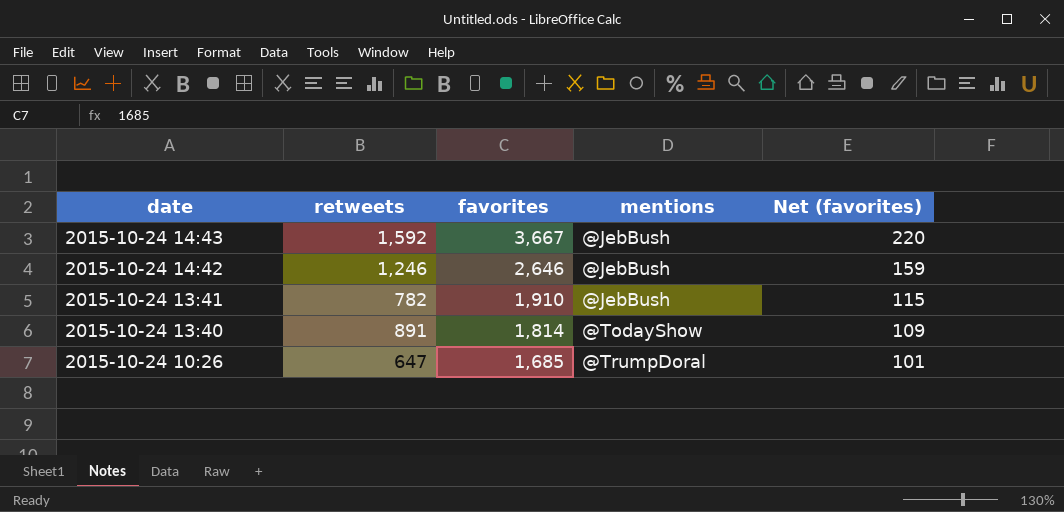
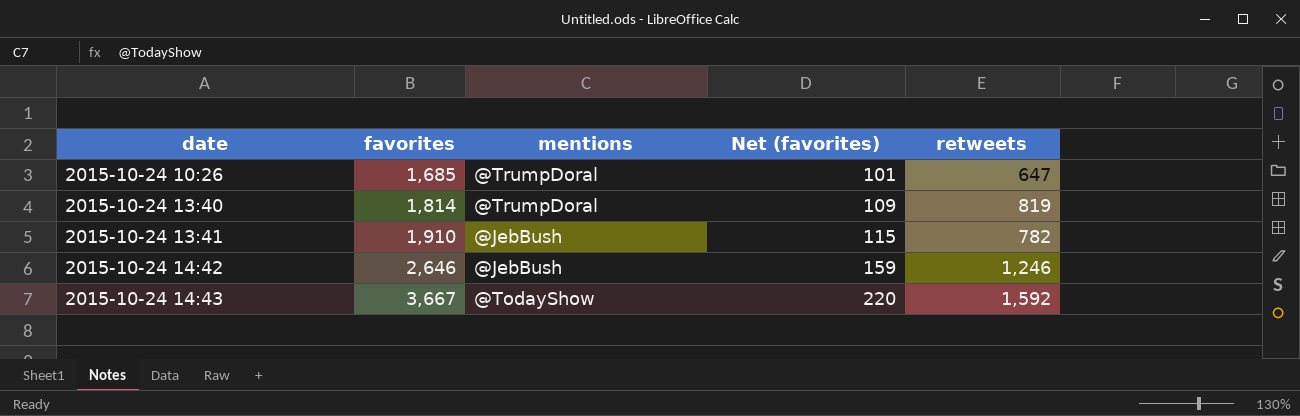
row order: date descending -> date ascending
column retweets | position: 2 -> 5
2015-10-24 13:40 | mentions: @TodayShow -> @TrumpDoral
2015-10-24 13:40 | retweets: 891 -> 819
2015-10-24 14:43 | mentions: @JebBush -> @TodayShow

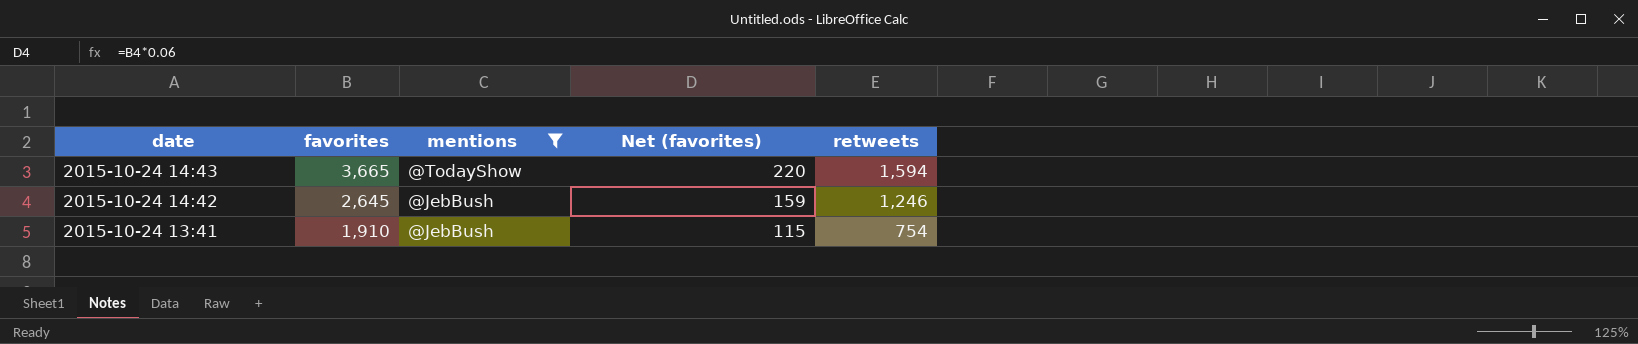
filter: none -> mentions != @TrumpDoral
row order: date ascending -> date descending
2015-10-24 14:43 | favorites: 3,667 -> 3,665
2015-10-24 14:43 | retweets: 1,592 -> 1,594
2015-10-24 14:42 | favorites: 2,646 -> 2,645
2015-10-24 13:41 | retweets: 782 -> 754

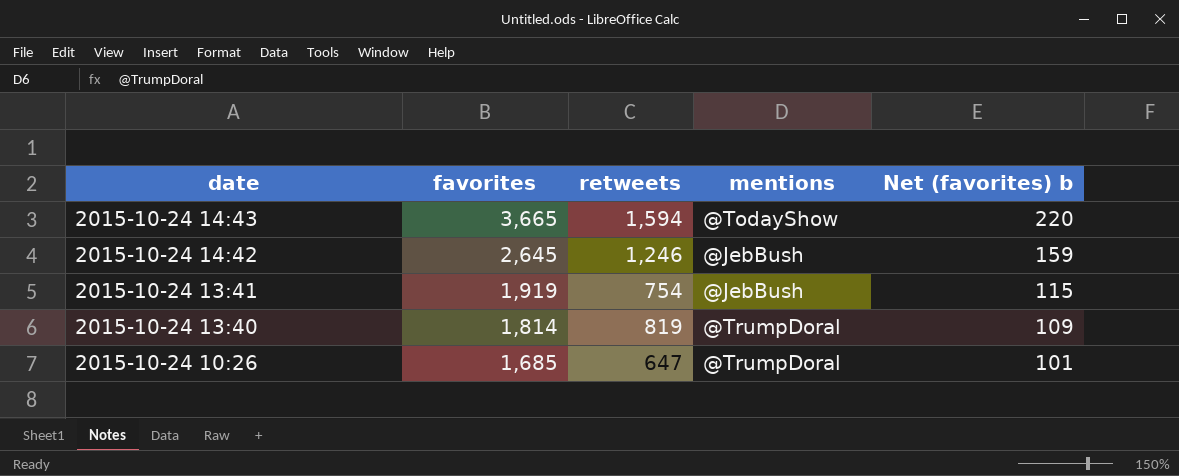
filter: mentions != @TrumpDoral -> none
column retweets | position: 5 -> 3
column name: Net (favorites) -> Net (favorites) b
2015-10-24 13:41 | favorites: 1,910 -> 1,919

